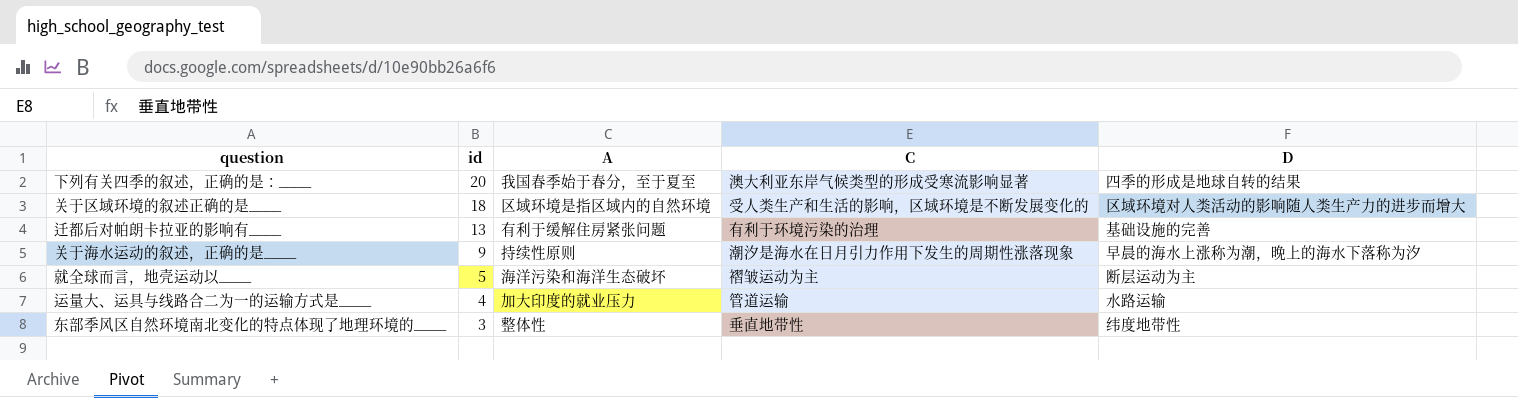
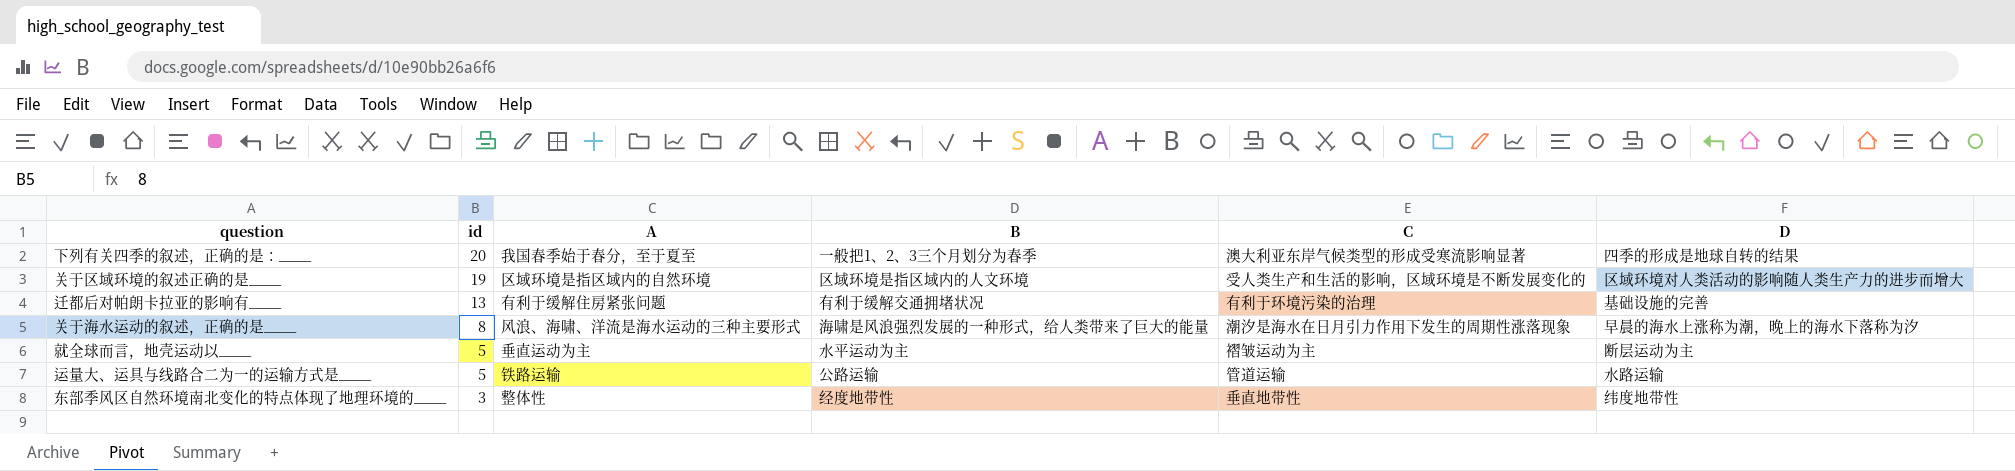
column B | position: none -> 4
关于区域环境的叙述正确的是____ | id: 18 -> 19
关于海水运动的叙述，正确的是____ | id: 9 -> 8
关于海水运动的叙述，正确的是____ | A: 持续性原则 -> 风浪、海啸、洋流是海水运动的三种主要形式
就全球而言，地壳运动以____ | A: 海洋污染和海洋生态破坏 -> 垂直运动为主
运量大、运具与线路合二为一的运输方式是____ | id: 4 -> 5
运量大、运具与线路合二为一的运输方式是____ | A: 加大印度的就业压力 -> 铁路运输

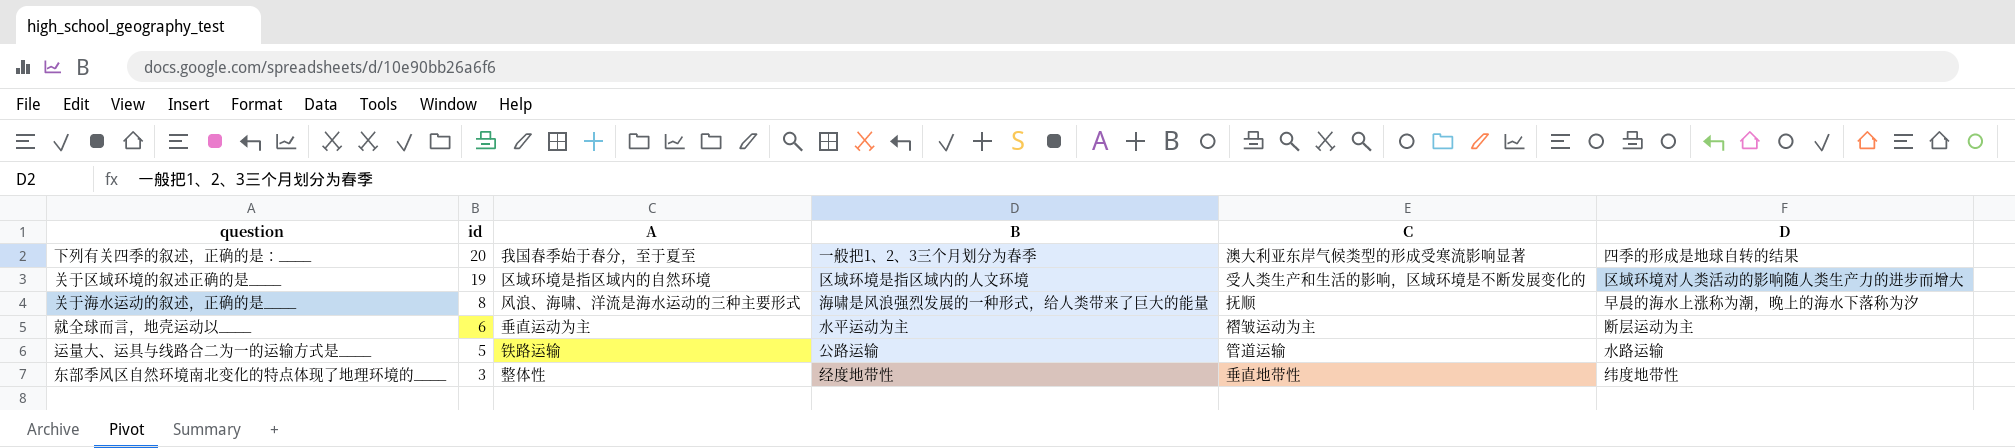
row 迁都后对帕朗卡拉亚的影响有____: 13 | 有利于缓解住房紧张问题 | 有利于缓解交通拥堵状况 | 有利于环境污染的治理 | 基础设施的完善 -> none
关于海水运动的叙述，正确的是____ | C: 潮汐是海水在日月引力作用下发生的周期性涨落现象 -> 抚顺
就全球而言，地壳运动以____ | id: 5 -> 6

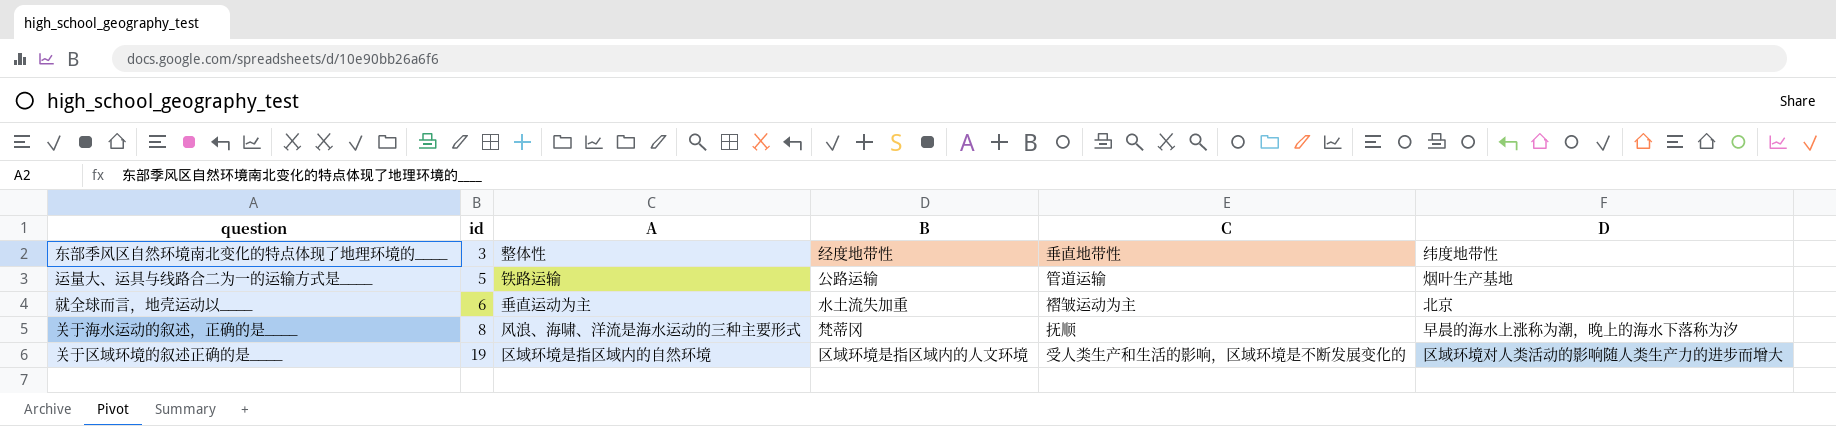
row order: id descending -> id ascending
row 下列有关四季的叙述，正确的是：____: 20 | 我国春季始于春分，至于夏至 | 一般把1、2、3三个月划分为春季 | 澳大利亚东岸气候类型的形成受寒流影响显著 | 四季的形成是地球自转的结果 -> none
运量大、运具与线路合二为一的运输方式是____ | D: 水路运输 -> 烟叶生产基地
就全球而言，地壳运动以____ | B: 水平运动为主 -> 水土流失加重
就全球而言，地壳运动以____ | D: 断层运动为主 -> 北京
关于海水运动的叙述，正确的是____ | B: 海啸是风浪强烈发展的一种形式，给人类带来了巨大的能量 -> 梵蒂冈

